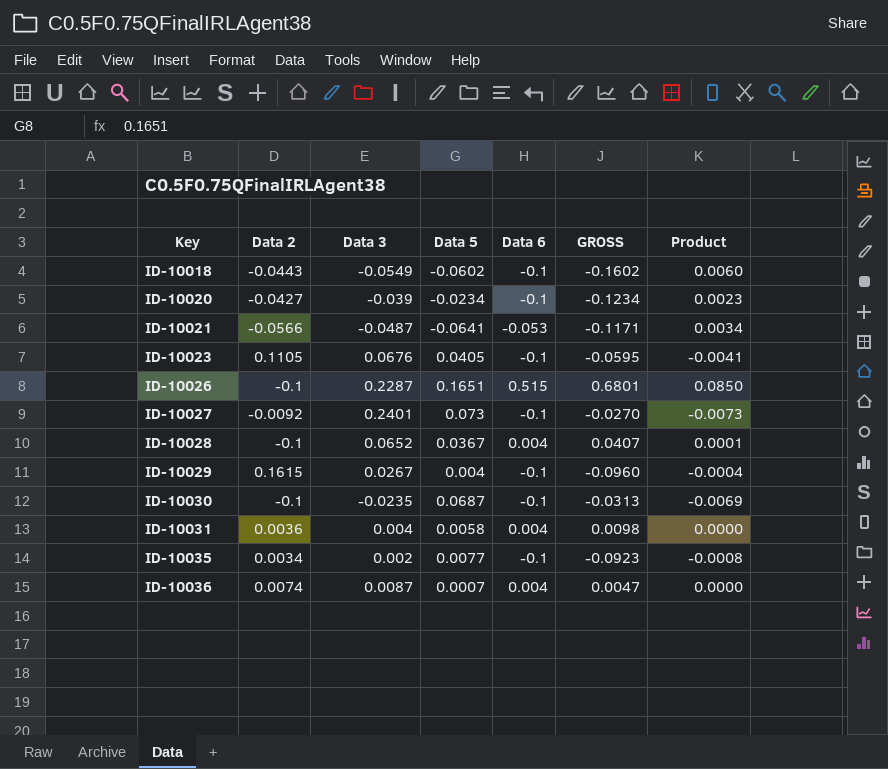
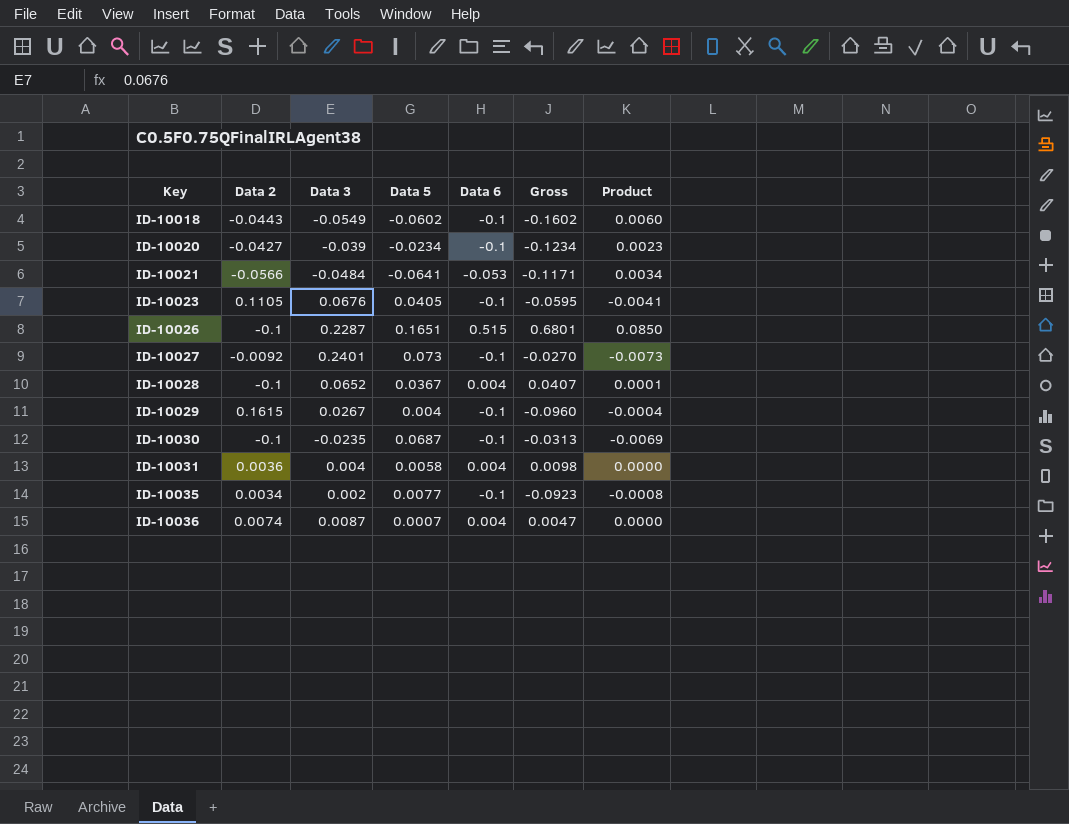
column name: GROSS -> Gross
ID-10021 | Data 3: -0.0487 -> -0.0484

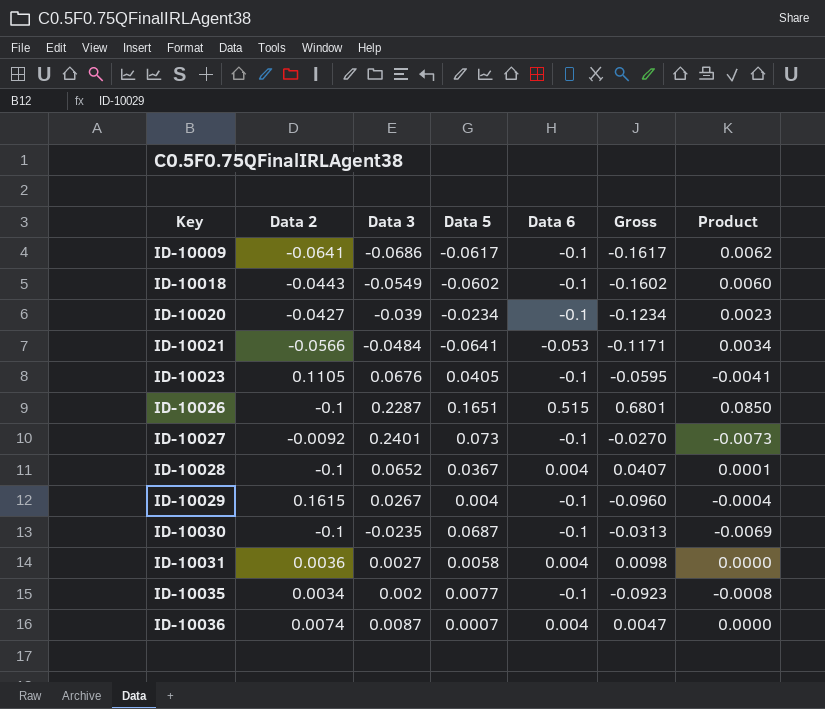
row ID-10009: none -> -0.0641 | -0.0686 | -0.0617 | -0.1 | -0.1617 | 0.0062
ID-10031 | Data 3: 0.004 -> 0.0027

